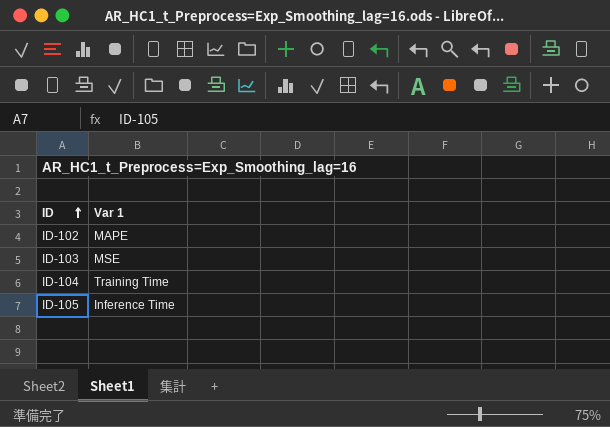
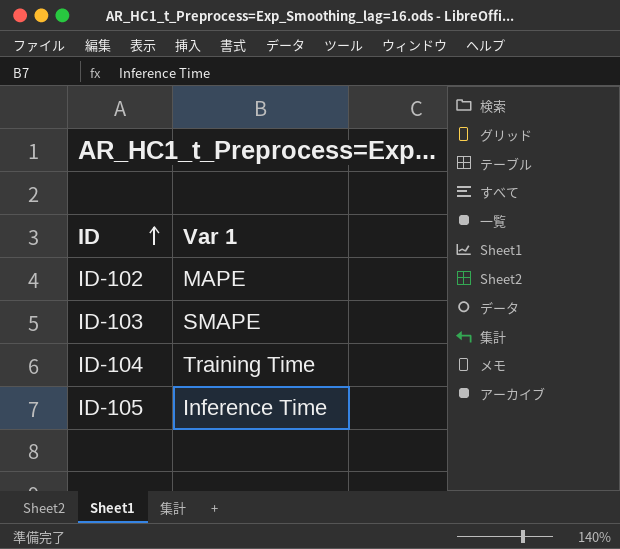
ID-103 | Var 1: MSE -> SMAPE

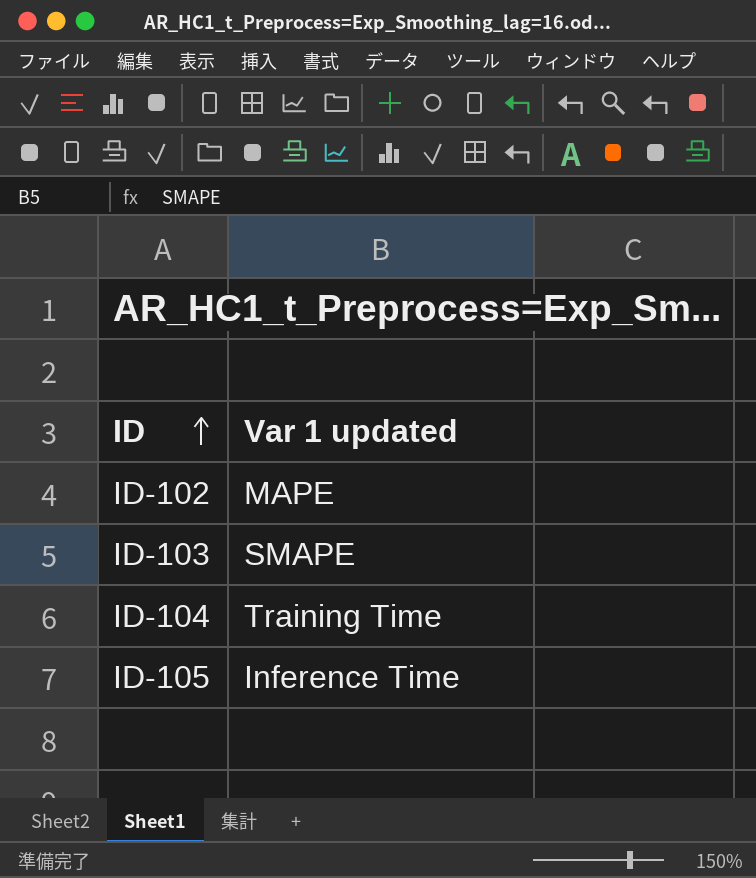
column name: Var 1 -> Var 1 updated

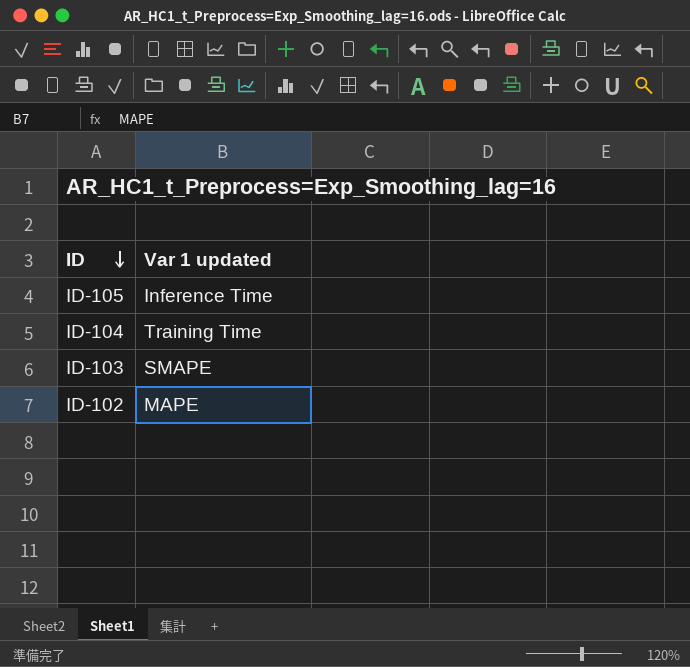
row order: ID ascending -> ID descending

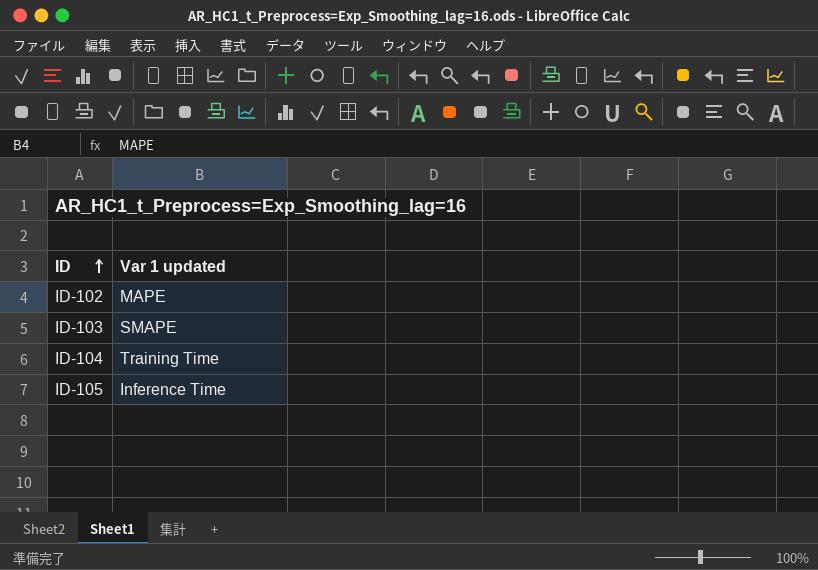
row order: ID descending -> ID ascending

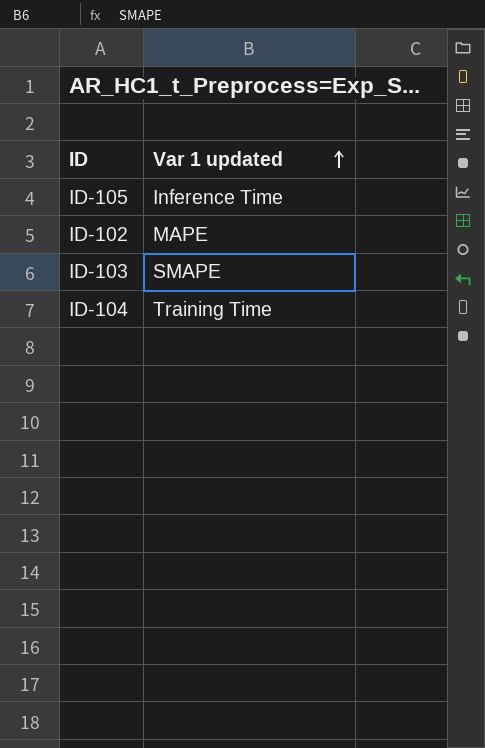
row order: ID ascending -> Var 1 updated ascending

